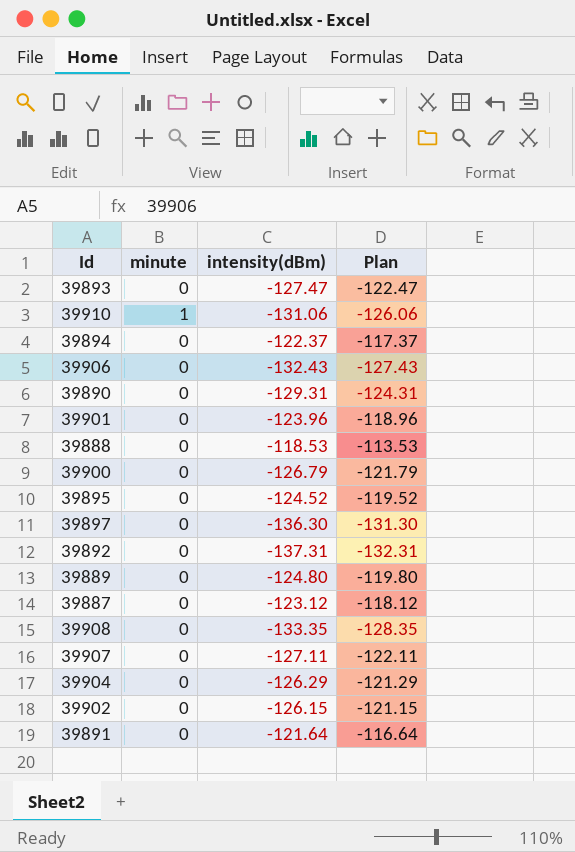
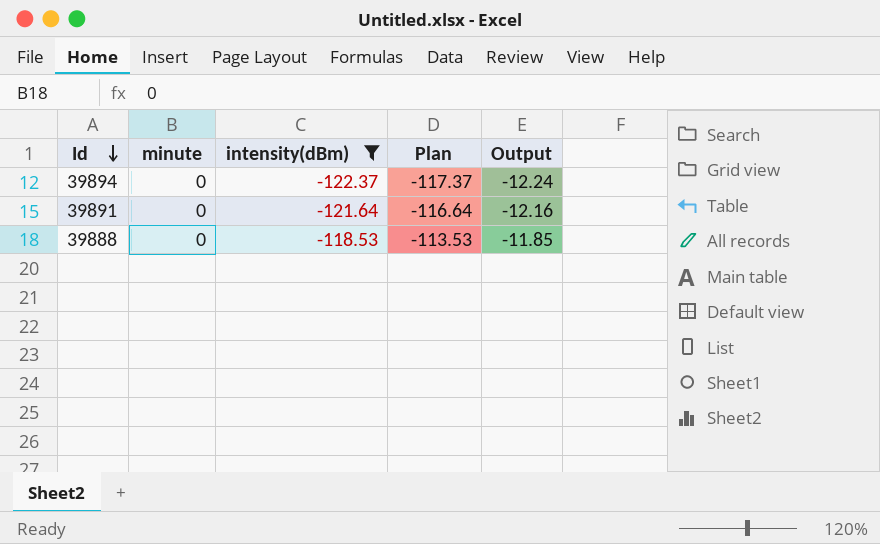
filter: none -> intensity(dBm) >= -122.37
row order: none -> Id descending
column Output | formula: none -> [intensity(dBm)] * 0.1

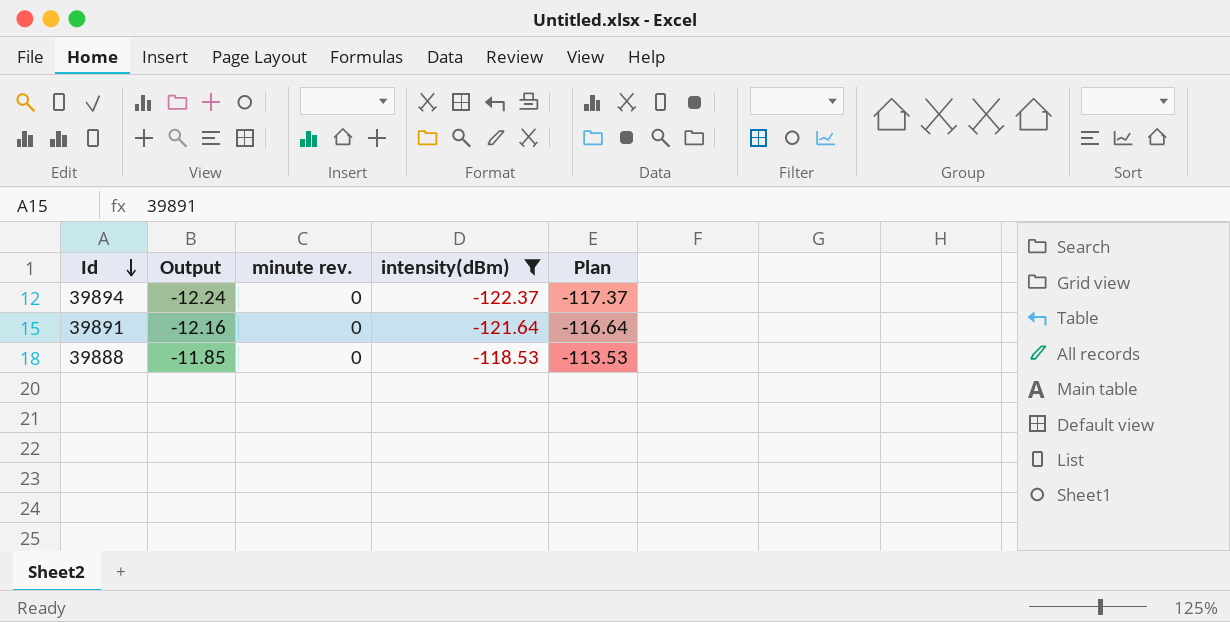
column Output | position: 5 -> 2
column name: minute -> minute rev.

